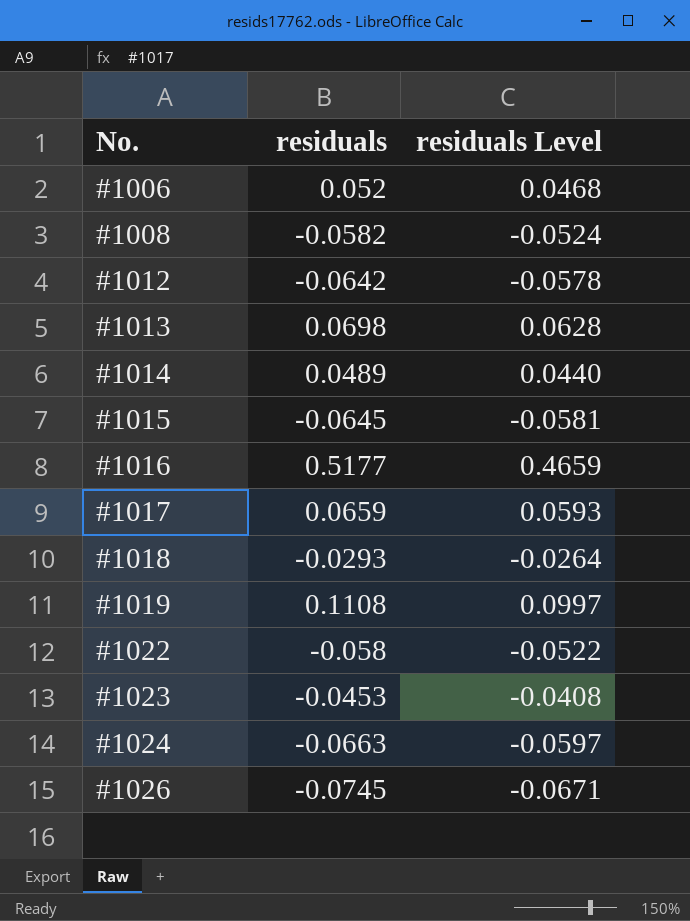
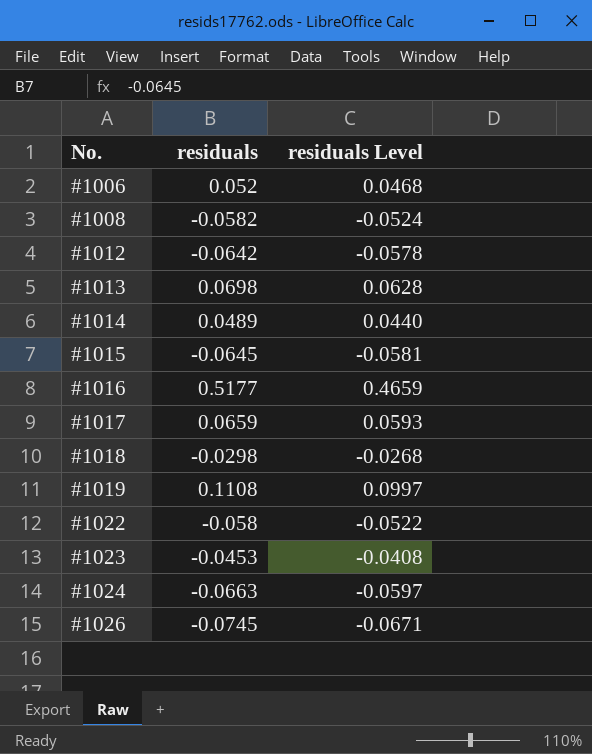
#1018 | residuals: -0.0293 -> -0.0298
#1018 | residuals Level: -0.0264 -> -0.0268

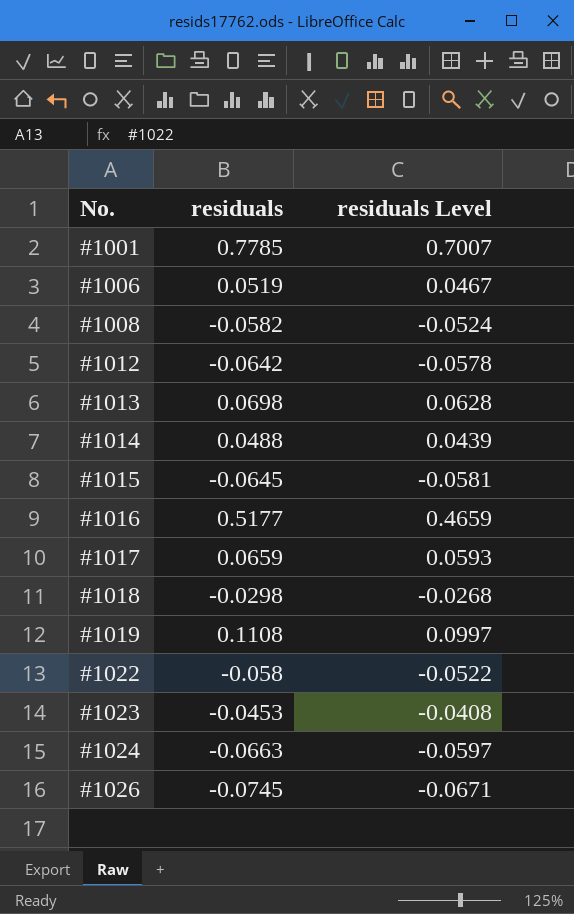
row #1001: none -> 0.7785 | 0.7007
#1006 | residuals: 0.052 -> 0.0519
#1006 | residuals Level: 0.0468 -> 0.0467
#1014 | residuals: 0.0489 -> 0.0488
#1014 | residuals Level: 0.0440 -> 0.0439

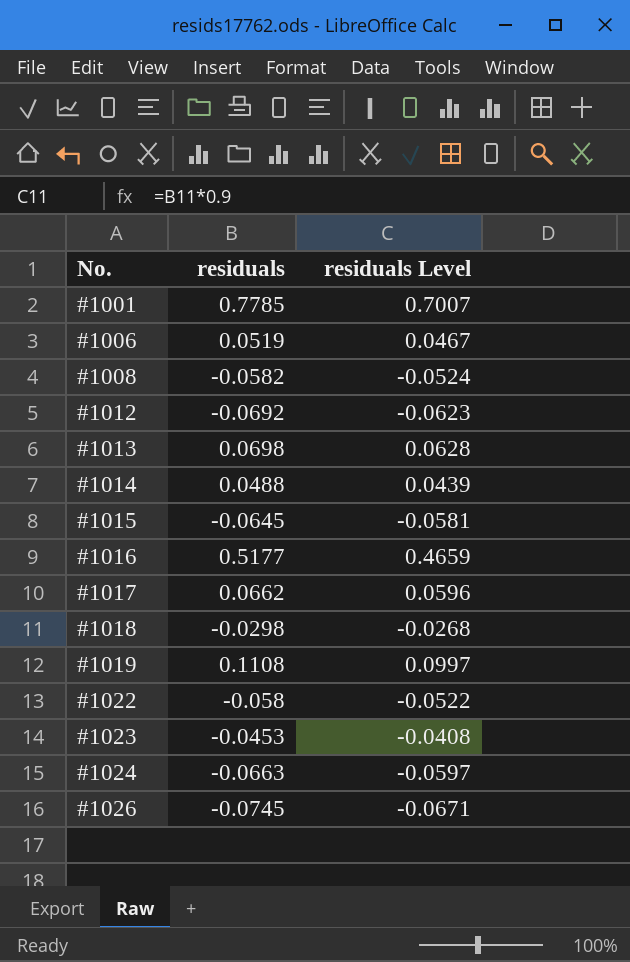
#1012 | residuals: -0.0642 -> -0.0692
#1012 | residuals Level: -0.0578 -> -0.0623
#1017 | residuals: 0.0659 -> 0.0662
#1017 | residuals Level: 0.0593 -> 0.0596

